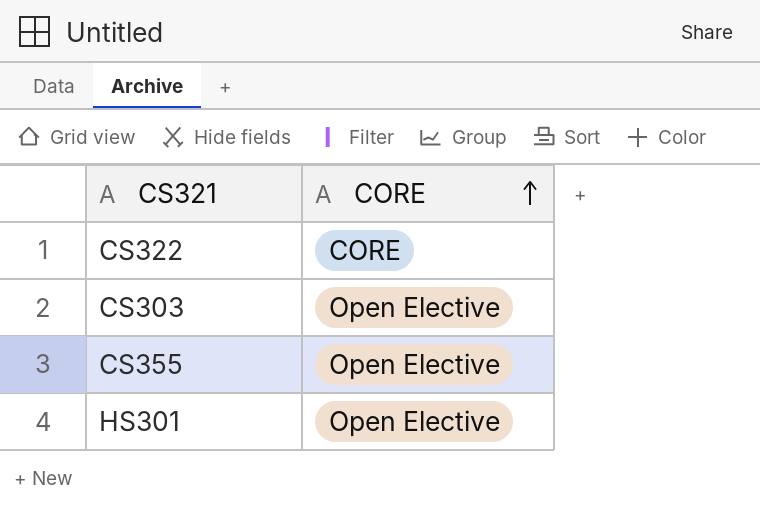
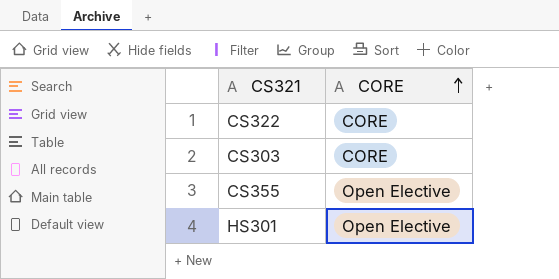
CS303 | CORE: Open Elective -> CORE

